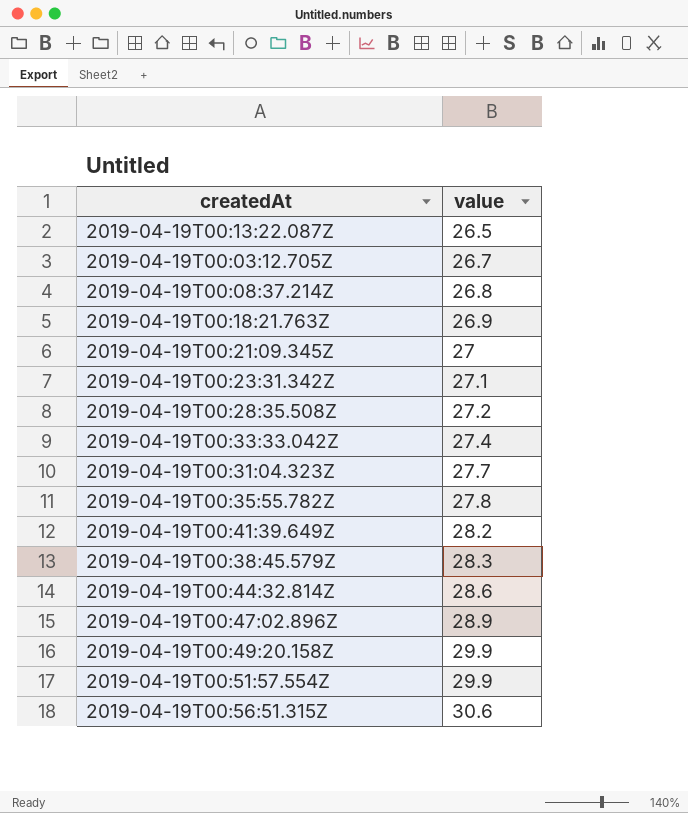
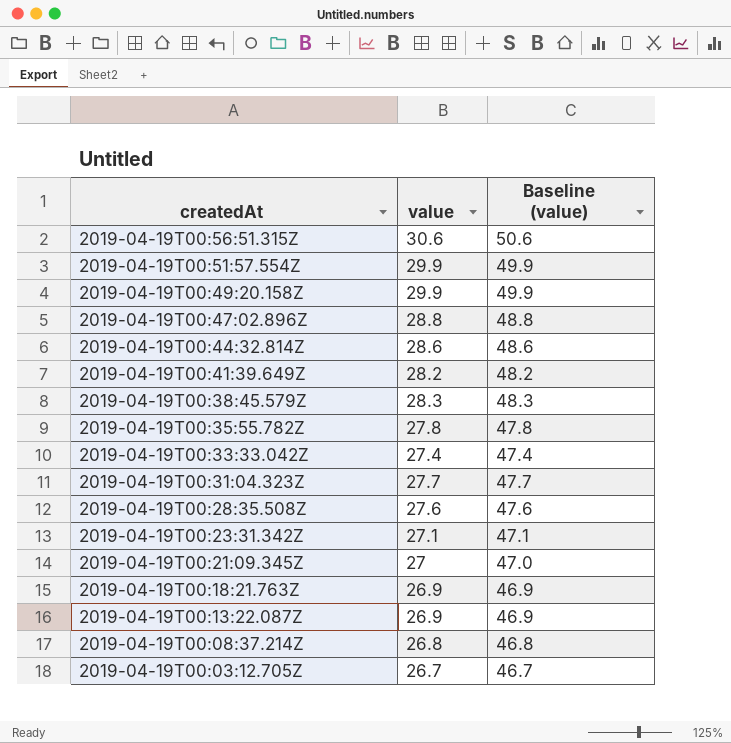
row order: value ascending -> createdAt descending
column Baseline (value) | formula: none -> [value] + 20
2019-04-19T00:47:02.896Z | value: 28.9 -> 28.8
2019-04-19T00:28:35.508Z | value: 27.2 -> 27.6
2019-04-19T00:13:22.087Z | value: 26.5 -> 26.9

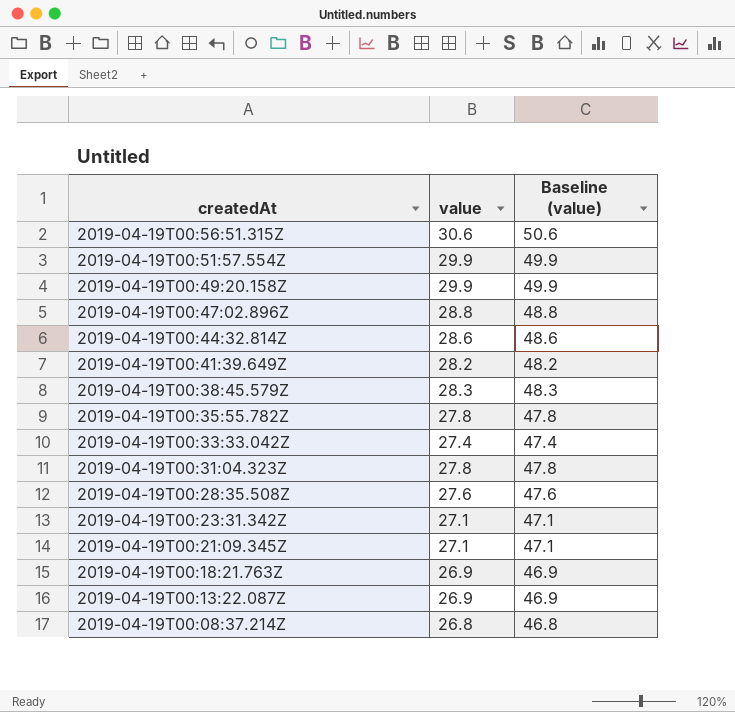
row 2019-04-19T00:03:12.705Z: 26.7 | 46.7 -> none
2019-04-19T00:31:04.323Z | value: 27.7 -> 27.8
2019-04-19T00:31:04.323Z | Baseline (value): 47.7 -> 47.8
2019-04-19T00:21:09.345Z | value: 27 -> 27.1
2019-04-19T00:21:09.345Z | Baseline (value): 47.0 -> 47.1

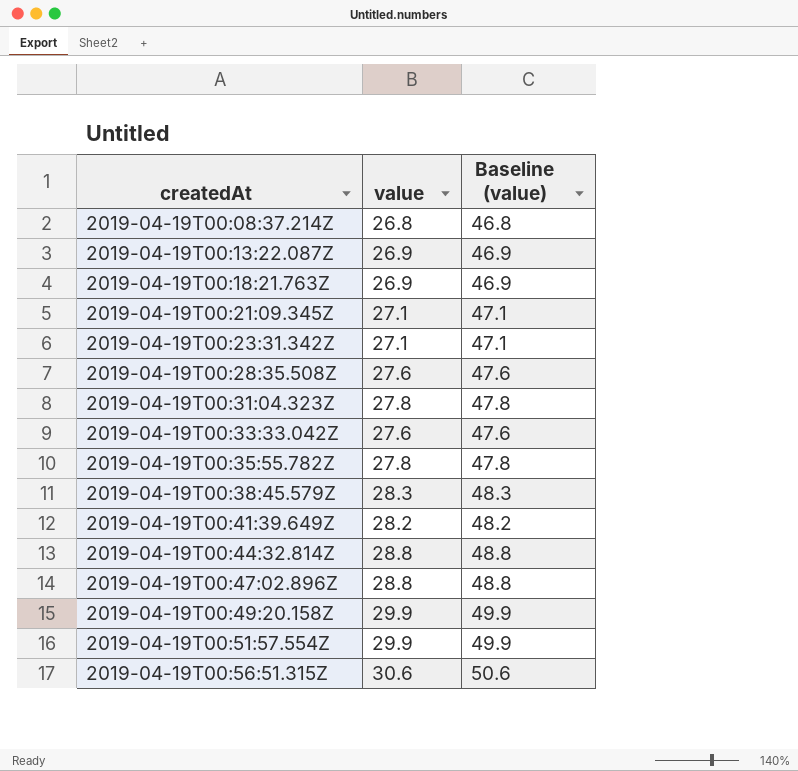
row order: createdAt descending -> createdAt ascending
2019-04-19T00:33:33.042Z | value: 27.4 -> 27.6
2019-04-19T00:33:33.042Z | Baseline (value): 47.4 -> 47.6
2019-04-19T00:44:32.814Z | value: 28.6 -> 28.8
2019-04-19T00:44:32.814Z | Baseline (value): 48.6 -> 48.8

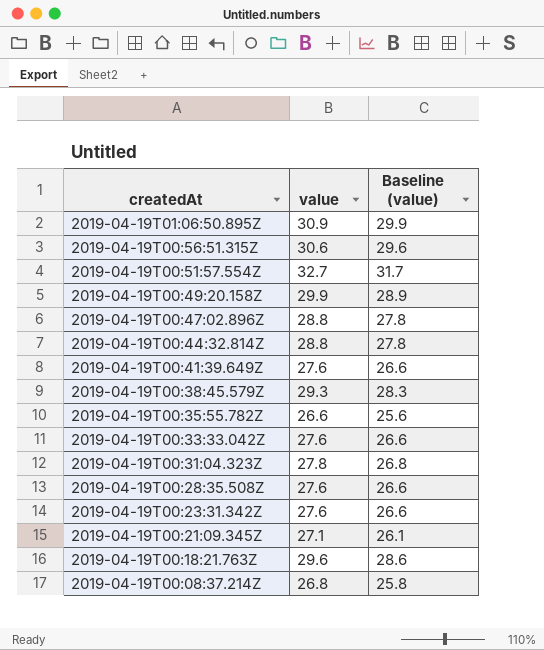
row order: createdAt ascending -> createdAt descending
column Baseline (value) | formula: [value] + 20 -> [value] - 1
row 2019-04-19T00:13:22.087Z: 26.9 | 46.9 -> none
row 2019-04-19T01:06:50.895Z: none -> 30.9 | 29.9
2019-04-19T00:51:57.554Z | value: 29.9 -> 32.7
2019-04-19T00:41:39.649Z | value: 28.2 -> 27.6
2019-04-19T00:38:45.579Z | value: 28.3 -> 29.3
2019-04-19T00:35:55.782Z | value: 27.8 -> 26.6
2019-04-19T00:23:31.342Z | value: 27.1 -> 27.6
2019-04-19T00:18:21.763Z | value: 26.9 -> 29.6

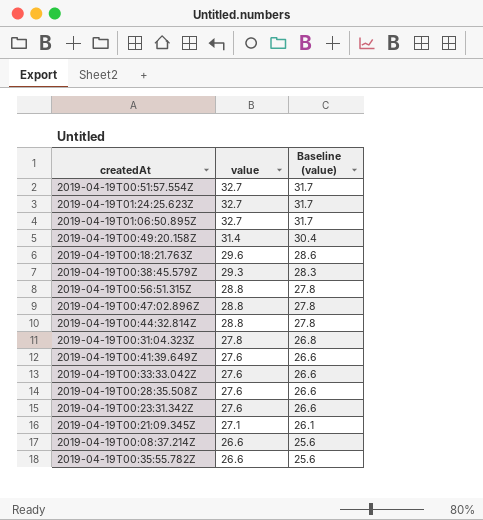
row order: createdAt descending -> value descending
row 2019-04-19T01:24:25.623Z: none -> 32.7 | 31.7
2019-04-19T01:06:50.895Z | value: 30.9 -> 32.7
2019-04-19T01:06:50.895Z | Baseline (value): 29.9 -> 31.7
2019-04-19T00:49:20.158Z | value: 29.9 -> 31.4
2019-04-19T00:49:20.158Z | Baseline (value): 28.9 -> 30.4
2019-04-19T00:56:51.315Z | value: 30.6 -> 28.8
2019-04-19T00:56:51.315Z | Baseline (value): 29.6 -> 27.8
2019-04-19T00:08:37.214Z | value: 26.8 -> 26.6
2019-04-19T00:08:37.214Z | Baseline (value): 25.8 -> 25.6

